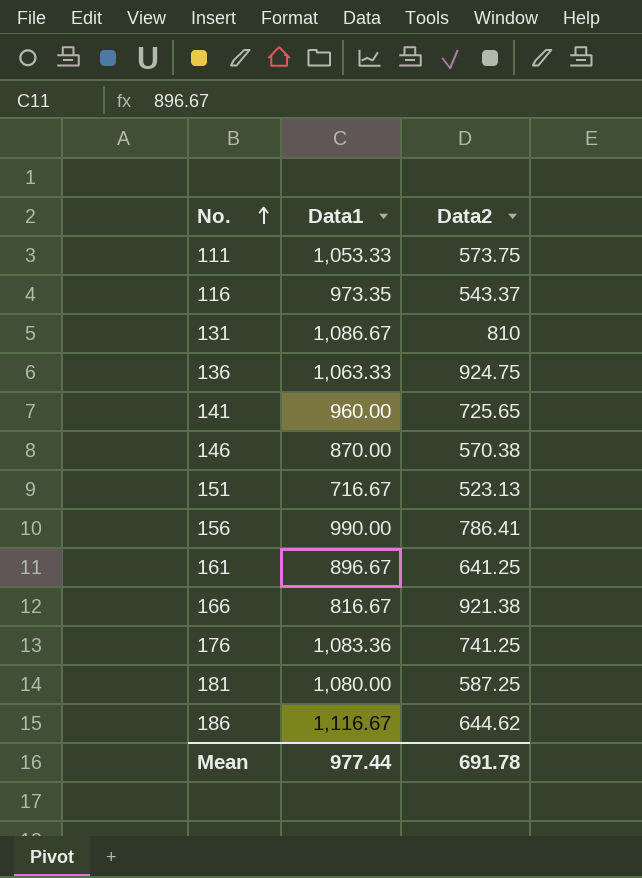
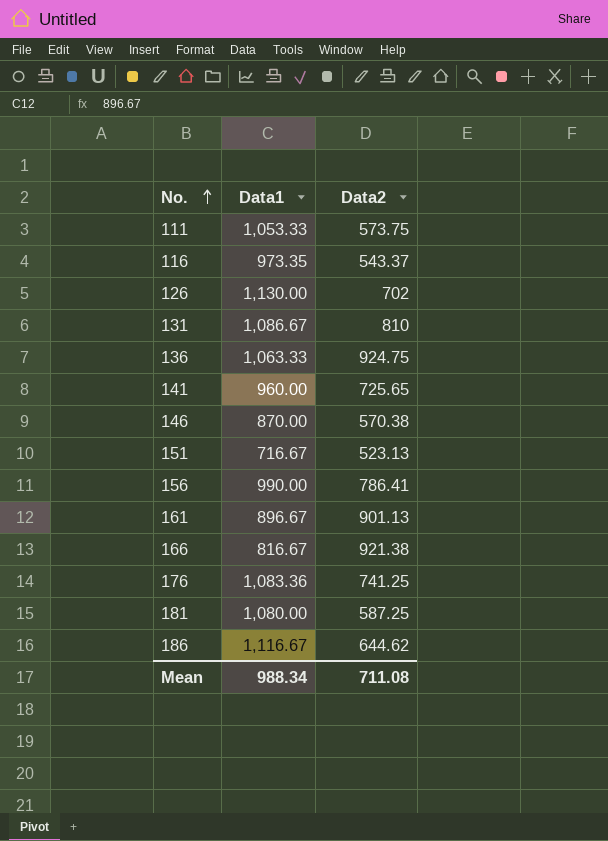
row 126: none -> 1,130.00 | 702
161 | Data2: 641.25 -> 901.13
Mean | Data1: 977.44 -> 988.34
Mean | Data2: 691.78 -> 711.08

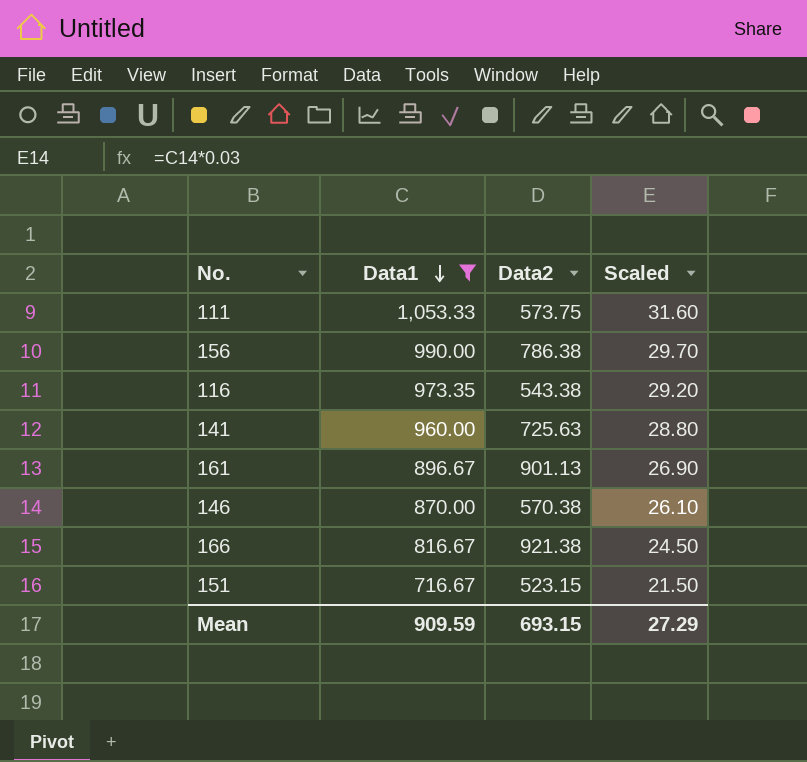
filter: none -> Data1 <= 1,053.33
row order: No. ascending -> Data1 descending
column Scaled | formula: none -> [Data1] * 0.03
156 | Data2: 786.41 -> 786.38
116 | Data2: 543.37 -> 543.38
141 | Data2: 725.65 -> 725.63
151 | Data2: 523.13 -> 523.15
Mean | Data1: 988.34 -> 909.59
Mean | Data2: 711.08 -> 693.15

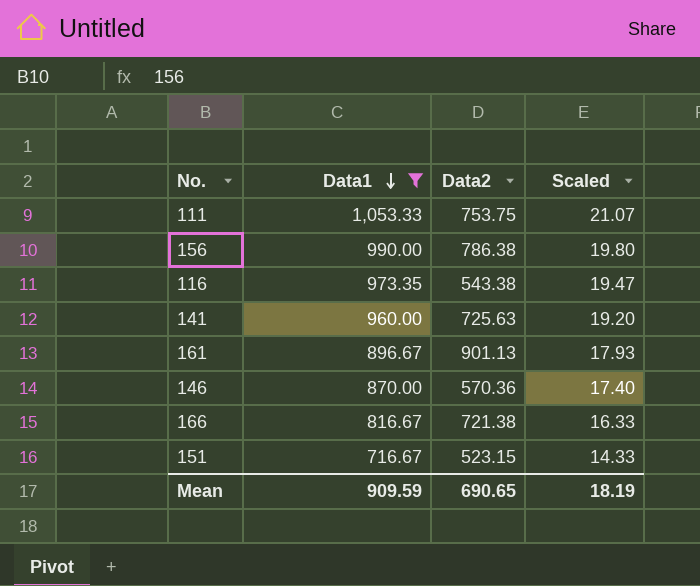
column Scaled | formula: [Data1] * 0.03 -> [Data1] * 0.02
111 | Data2: 573.75 -> 753.75
146 | Data2: 570.38 -> 570.36
166 | Data2: 921.38 -> 721.38
Mean | Data2: 693.15 -> 690.65
Mean | Scaled: 27.29 -> 18.19

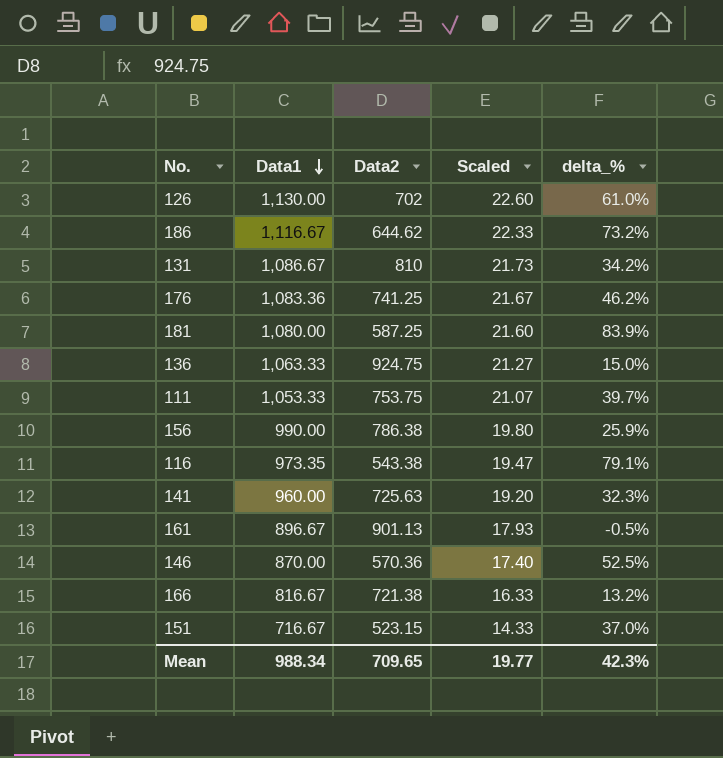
filter: Data1 <= 1,053.33 -> none
column delta_% | formula: none -> ([Data1] - [Data2]) / [Data2]
Mean | Data1: 909.59 -> 988.34
Mean | Data2: 690.65 -> 709.65
Mean | Scaled: 18.19 -> 19.77

